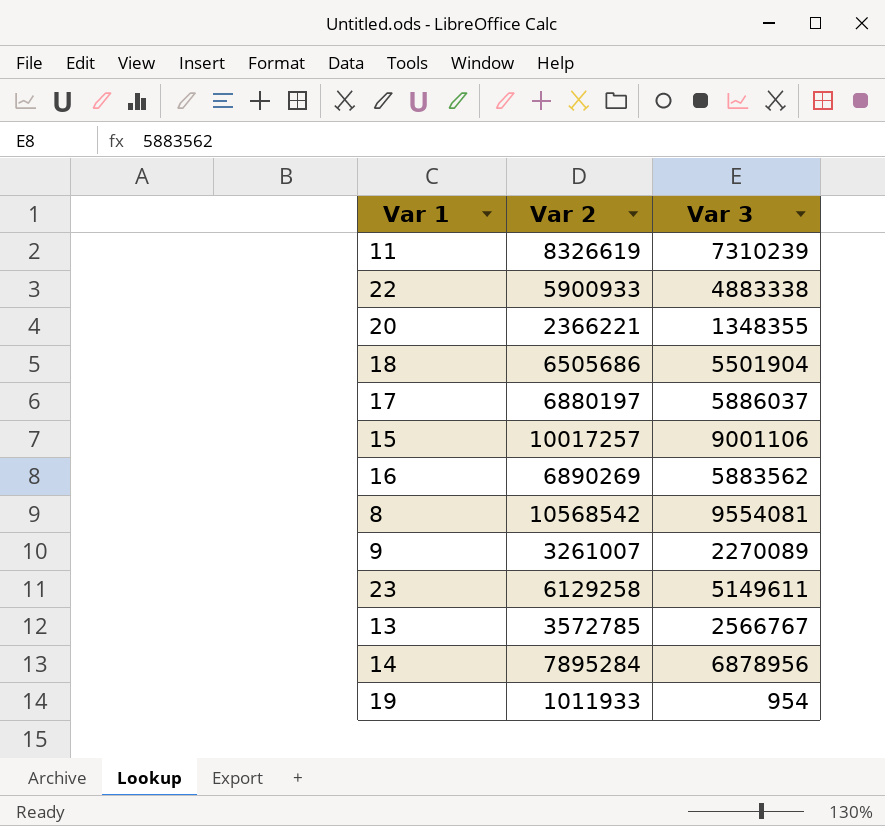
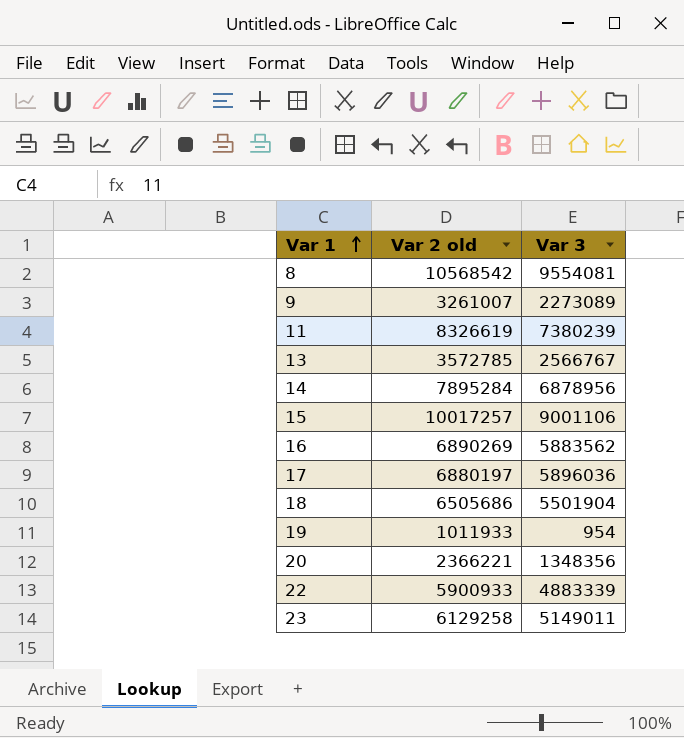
row order: none -> Var 1 ascending
column name: Var 2 -> Var 2 old
9 | Var 3: 2270089 -> 2273089
11 | Var 3: 7310239 -> 7380239
17 | Var 3: 5886037 -> 5896036
20 | Var 3: 1348355 -> 1348356
22 | Var 3: 4883338 -> 4883339
23 | Var 3: 5149611 -> 5149011

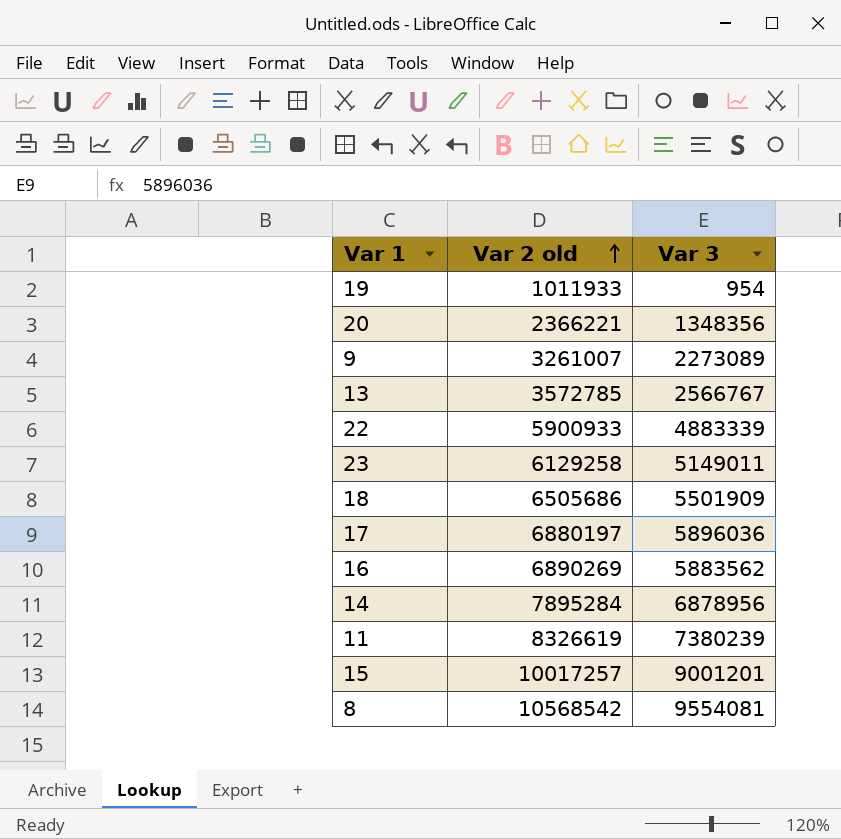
row order: Var 1 ascending -> Var 2 old ascending
18 | Var 3: 5501904 -> 5501909
15 | Var 3: 9001106 -> 9001201

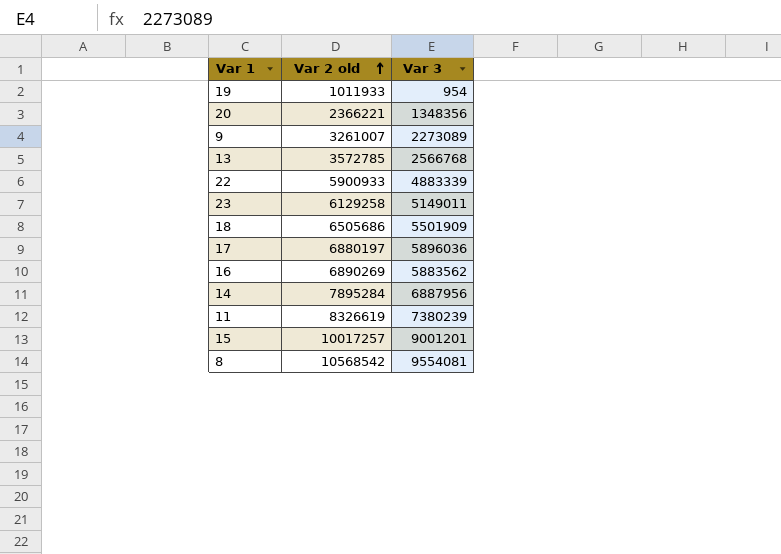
13 | Var 3: 2566767 -> 2566768
14 | Var 3: 6878956 -> 6887956

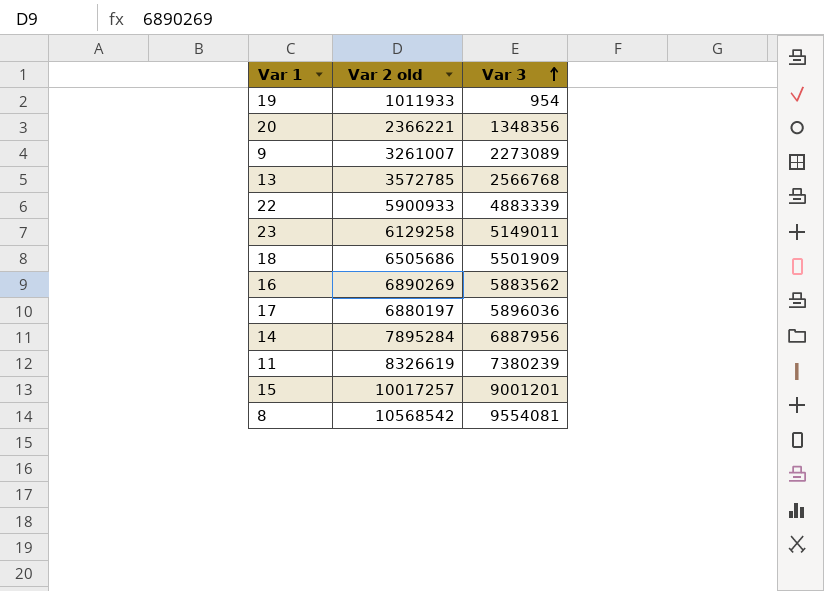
row order: Var 2 old ascending -> Var 3 ascending

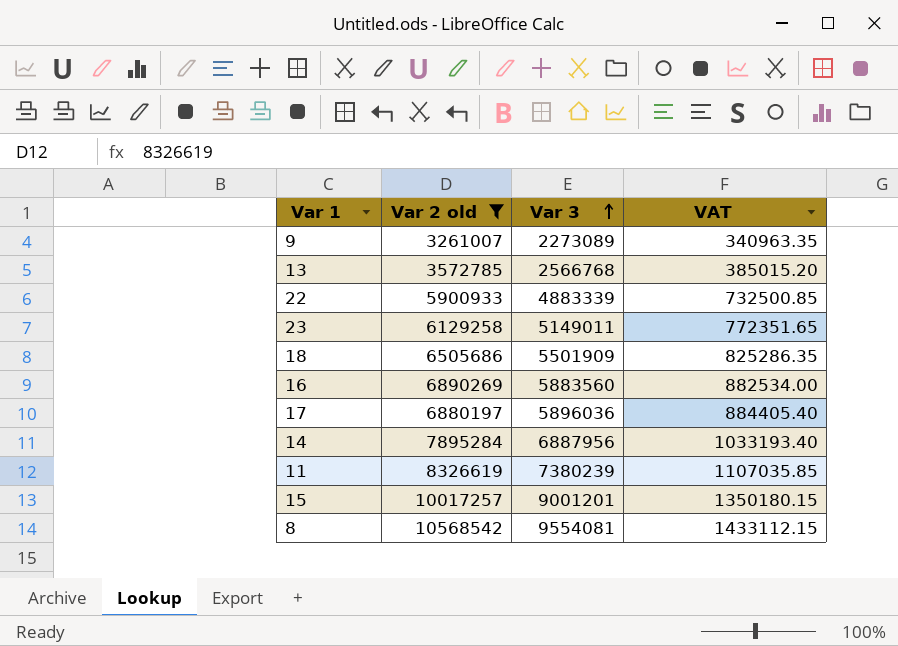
filter: none -> Var 2 old >= 3261007
column VAT | formula: none -> [Var 3] * 0.15
16 | Var 3: 5883562 -> 5883560

